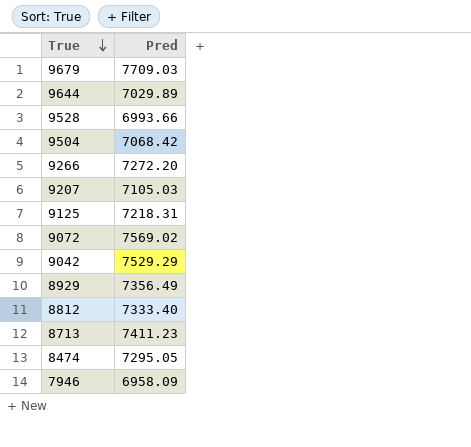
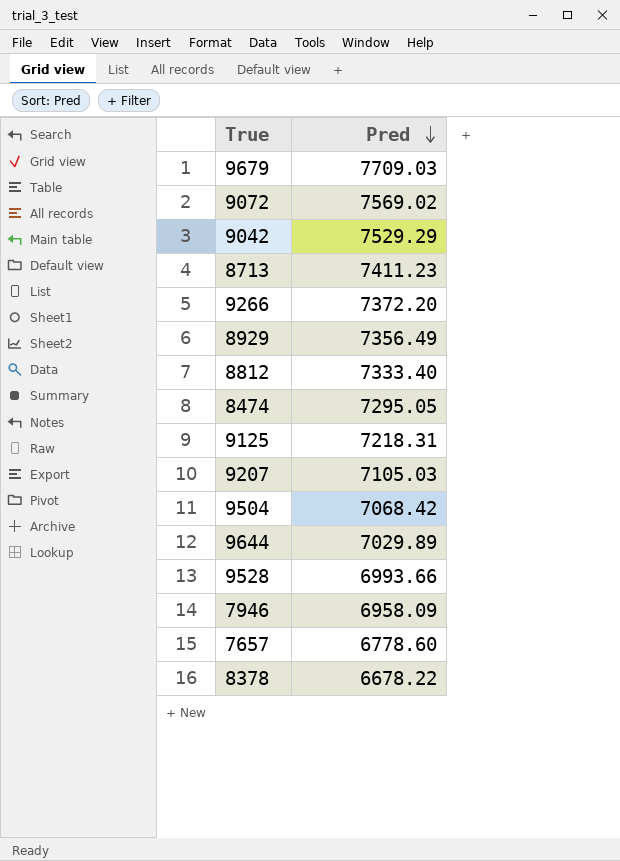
row order: True descending -> Pred descending
9266 | Pred: 7272.20 -> 7372.20
row 7657: none -> 6778.60
row 8378: none -> 6678.22

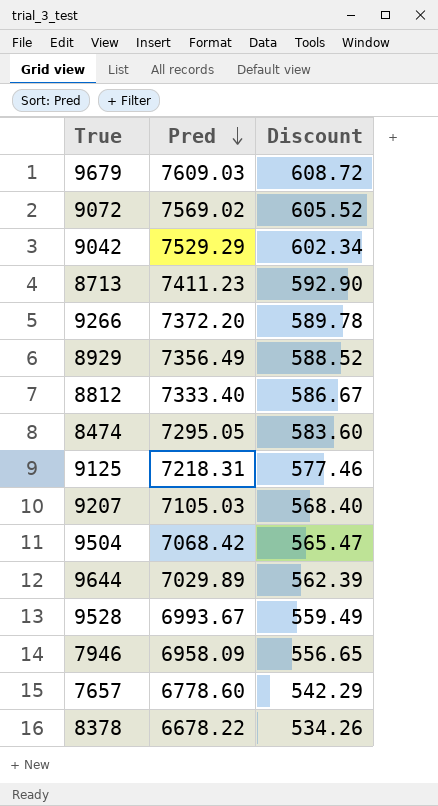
column Discount | formula: none -> [Pred] * 0.08
9679 | Pred: 7709.03 -> 7609.03
9528 | Pred: 6993.66 -> 6993.67

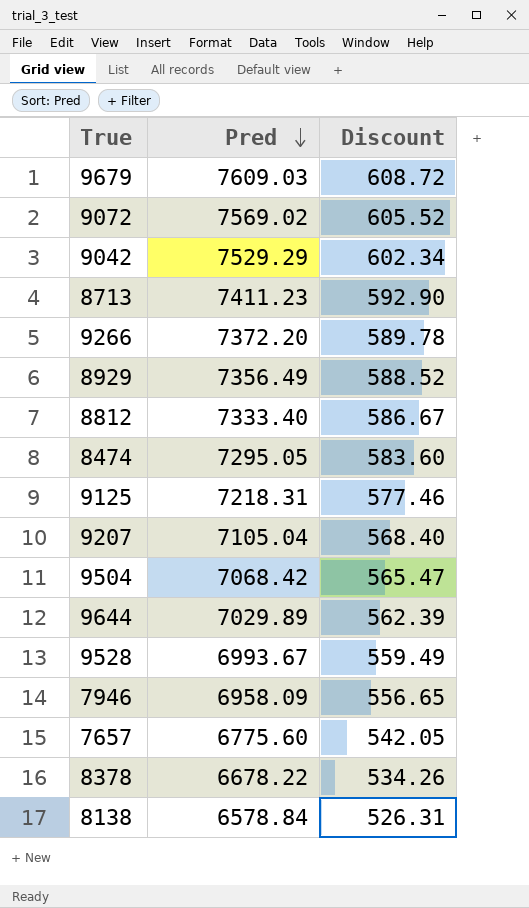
9207 | Pred: 7105.03 -> 7105.04
7657 | Pred: 6778.60 -> 6775.60
7657 | Discount: 542.29 -> 542.05
row 8138: none -> 6578.84 | 526.31

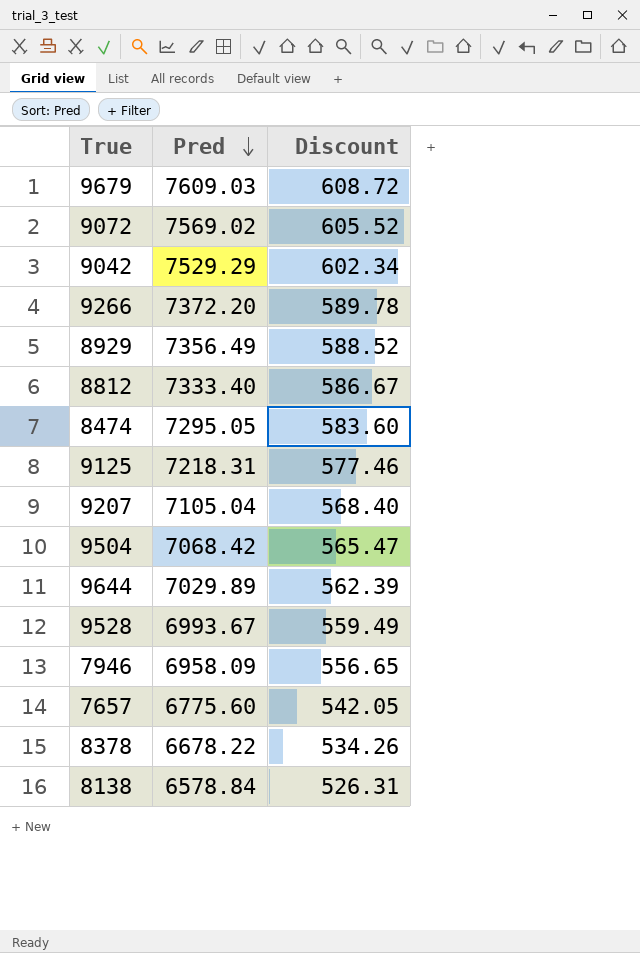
row 8713: 7411.23 | 592.90 -> none

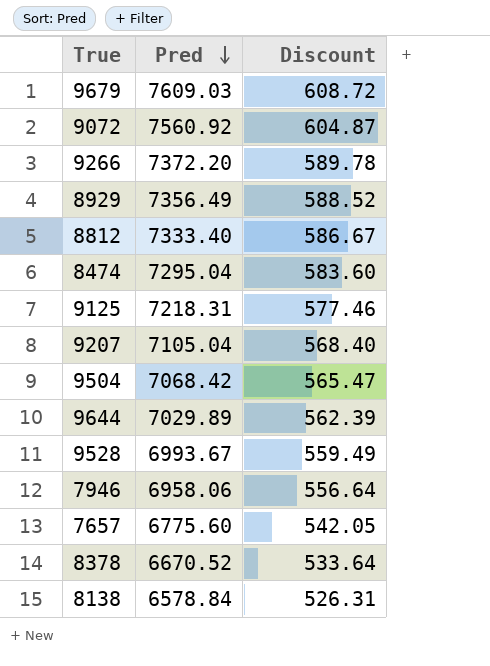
row 9042: 7529.29 | 602.34 -> none
9072 | Pred: 7569.02 -> 7560.92
9072 | Discount: 605.52 -> 604.87
8474 | Pred: 7295.05 -> 7295.04
7946 | Pred: 6958.09 -> 6958.06
7946 | Discount: 556.65 -> 556.64
8378 | Pred: 6678.22 -> 6670.52
8378 | Discount: 534.26 -> 533.64

